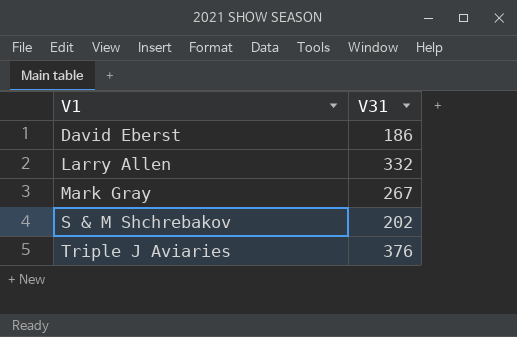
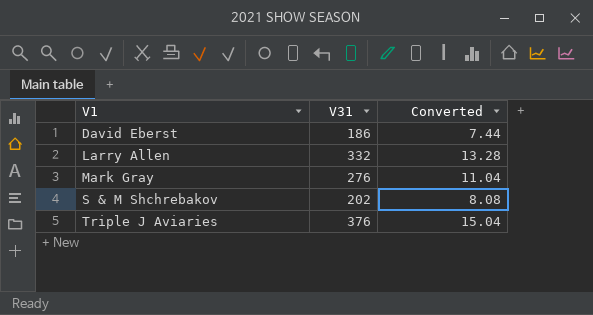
column Converted | formula: none -> [V31] * 0.04
Mark Gray | V31: 267 -> 276

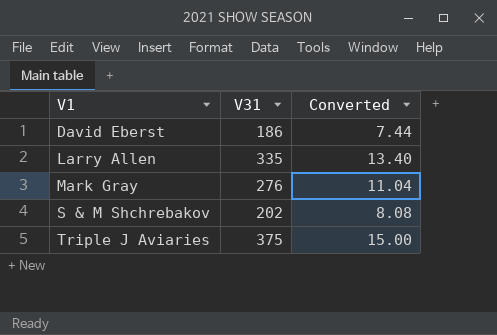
Larry Allen | V31: 332 -> 335
Larry Allen | Converted: 13.28 -> 13.40
Triple J Aviaries | V31: 376 -> 375
Triple J Aviaries | Converted: 15.04 -> 15.00

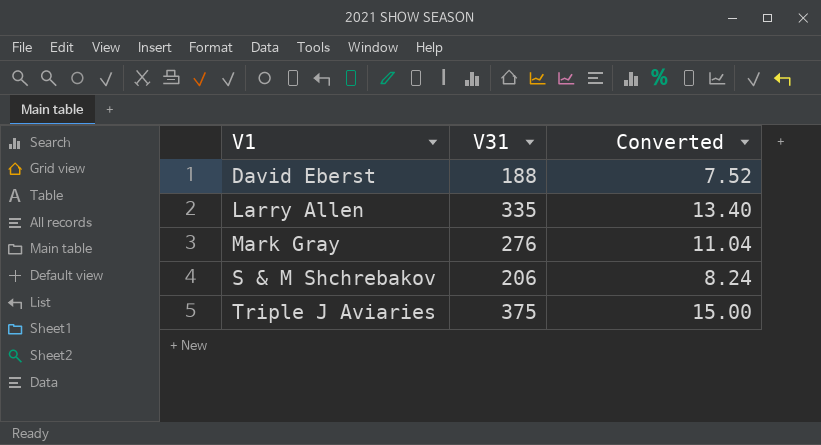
David Eberst | V31: 186 -> 188
David Eberst | Converted: 7.44 -> 7.52
S & M Shchrebakov | V31: 202 -> 206
S & M Shchrebakov | Converted: 8.08 -> 8.24

